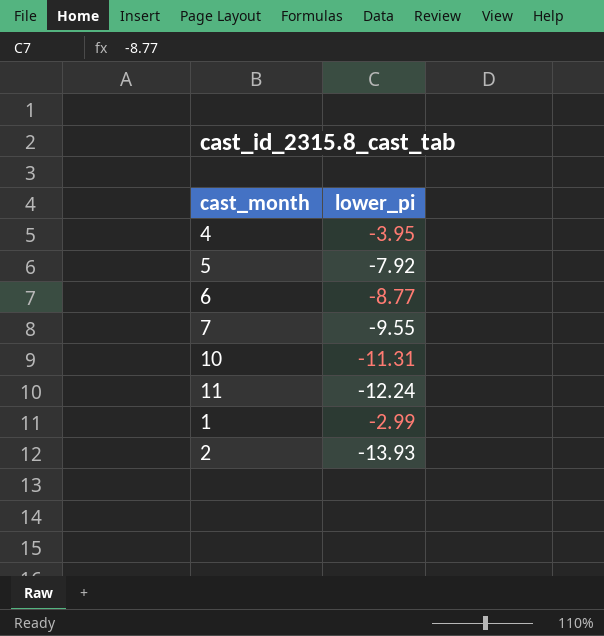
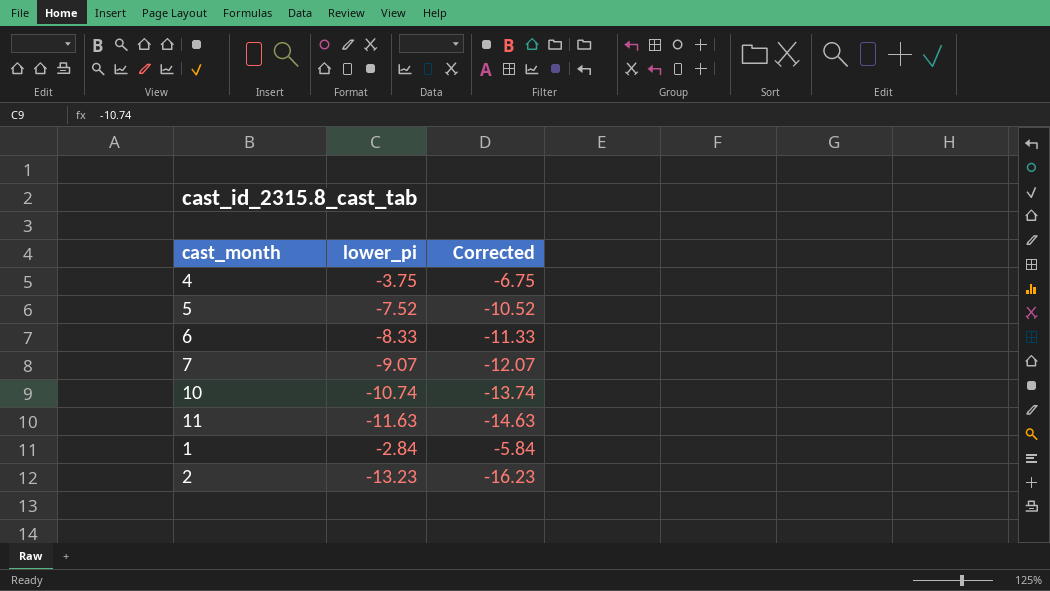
column Corrected | formula: none -> [lower_pi] - 3
4 | lower_pi: -3.95 -> -3.75
5 | lower_pi: -7.92 -> -7.52
6 | lower_pi: -8.77 -> -8.33
7 | lower_pi: -9.55 -> -9.07
10 | lower_pi: -11.31 -> -10.74
11 | lower_pi: -12.24 -> -11.63
1 | lower_pi: -2.99 -> -2.84
2 | lower_pi: -13.93 -> -13.23

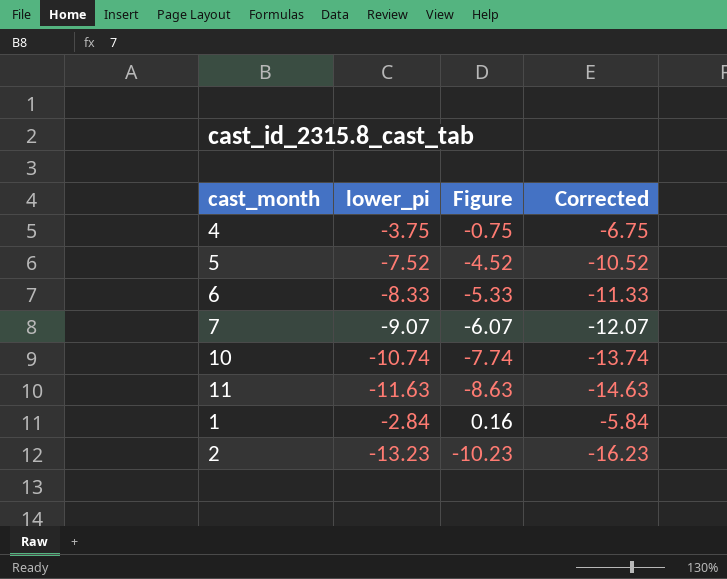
column Figure | formula: none -> [lower_pi] + 3

